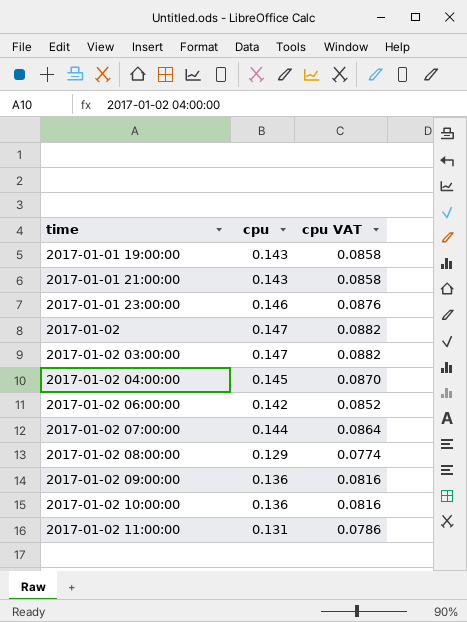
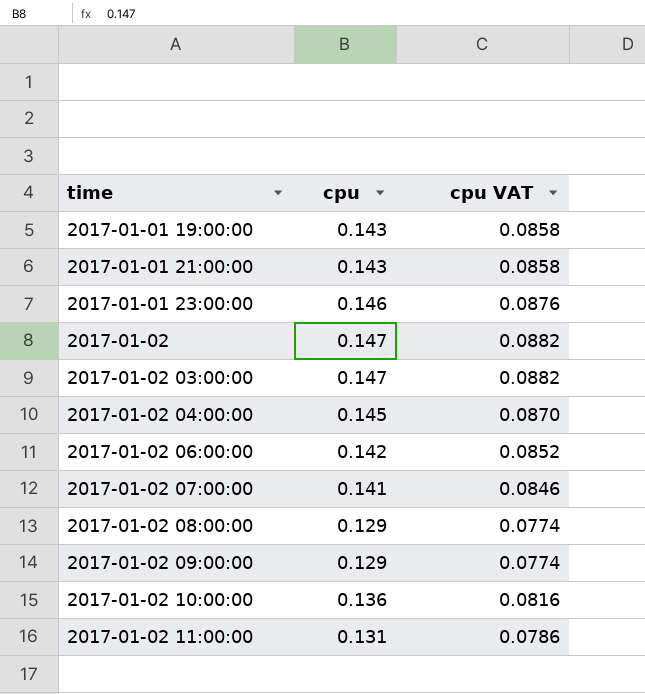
2017-01-02 07:00:00 | cpu: 0.144 -> 0.141
2017-01-02 07:00:00 | cpu VAT: 0.0864 -> 0.0846
2017-01-02 09:00:00 | cpu: 0.136 -> 0.129
2017-01-02 09:00:00 | cpu VAT: 0.0816 -> 0.0774

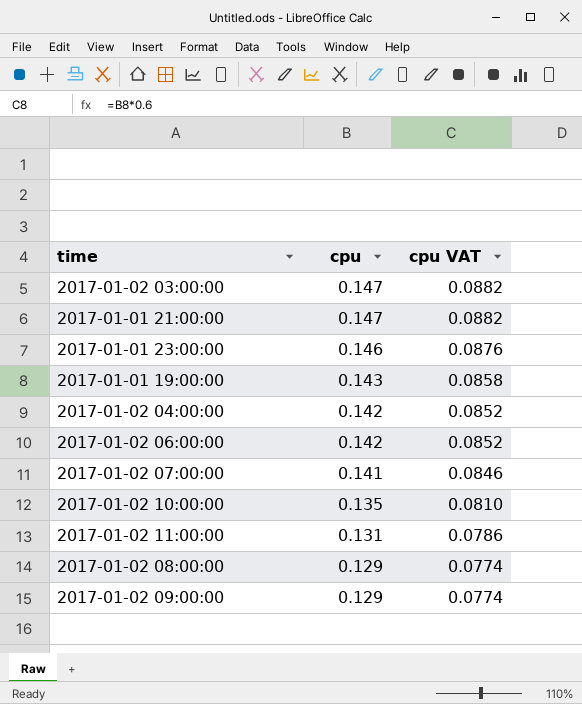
row order: time ascending -> cpu descending
row 2017-01-02: 0.147 | 0.0882 -> none
2017-01-01 21:00:00 | cpu: 0.143 -> 0.147
2017-01-01 21:00:00 | cpu VAT: 0.0858 -> 0.0882
2017-01-02 04:00:00 | cpu: 0.145 -> 0.142
2017-01-02 04:00:00 | cpu VAT: 0.0870 -> 0.0852
2017-01-02 10:00:00 | cpu: 0.136 -> 0.135
2017-01-02 10:00:00 | cpu VAT: 0.0816 -> 0.0810

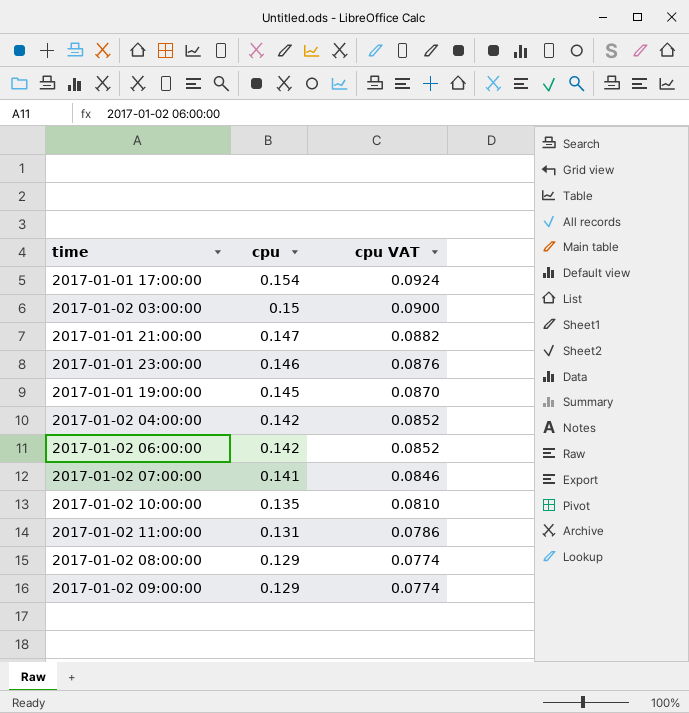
row 2017-01-01 17:00:00: none -> 0.154 | 0.0924
2017-01-02 03:00:00 | cpu: 0.147 -> 0.15
2017-01-02 03:00:00 | cpu VAT: 0.0882 -> 0.0900
2017-01-01 19:00:00 | cpu: 0.143 -> 0.145
2017-01-01 19:00:00 | cpu VAT: 0.0858 -> 0.0870

